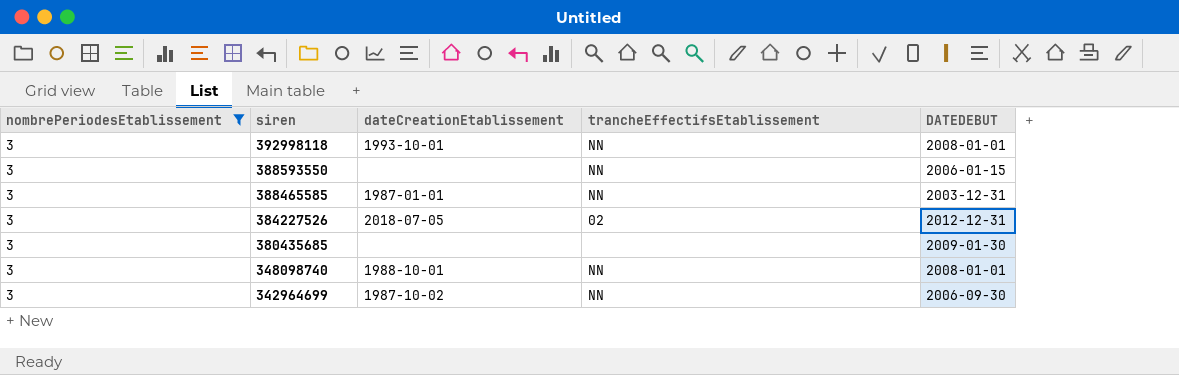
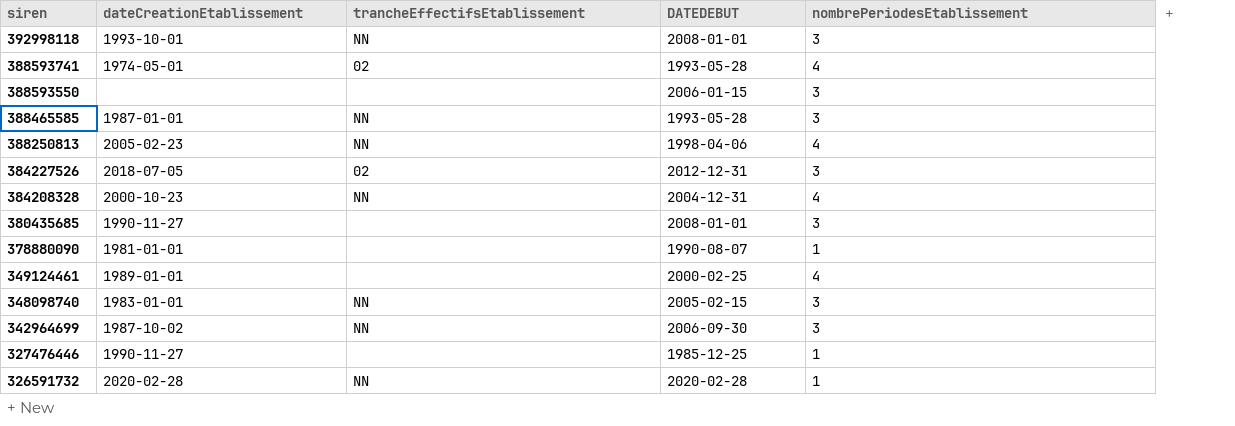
filter: nombrePeriodesEtablissement = 3 -> none
column nombrePeriodesEtablissement | position: 1 -> 5
388593550 | trancheEffectifsEtablissement: NN -> none
388465585 | DATEDEBUT: 2003-12-31 -> 1993-05-28
380435685 | dateCreationEtablissement: none -> 1990-11-27
380435685 | DATEDEBUT: 2009-01-30 -> 2008-01-01
348098740 | dateCreationEtablissement: 1988-10-01 -> 1983-01-01
348098740 | DATEDEBUT: 2008-01-01 -> 2005-02-15

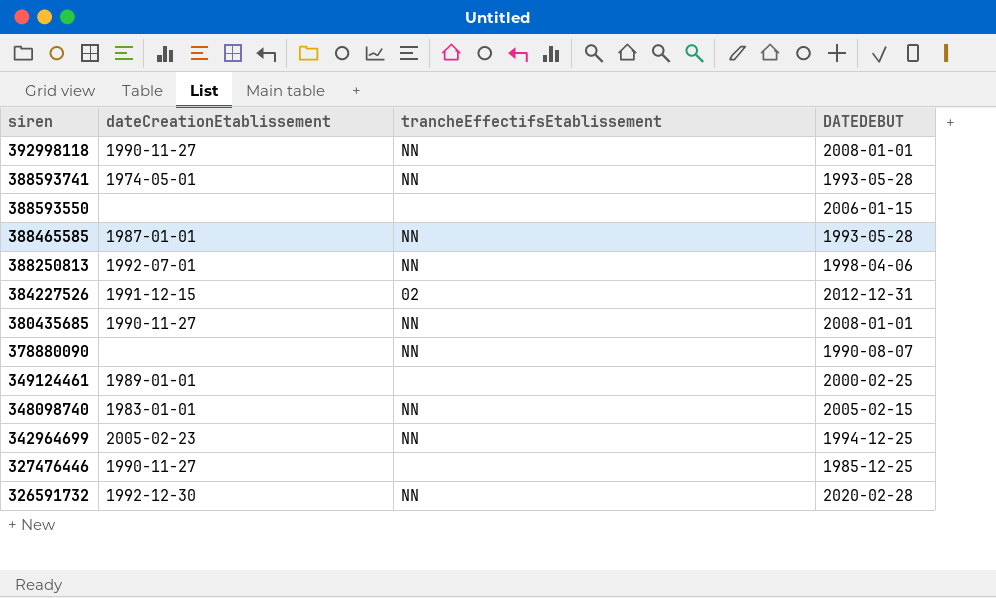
column nombrePeriodesEtablissement | position: 5 -> none
row 384208328: 2000-10-23 | NN | 2004-12-31 | 4 -> none
392998118 | dateCreationEtablissement: 1993-10-01 -> 1990-11-27
388593741 | trancheEffectifsEtablissement: 02 -> NN
388250813 | dateCreationEtablissement: 2005-02-23 -> 1992-07-01
384227526 | dateCreationEtablissement: 2018-07-05 -> 1991-12-15
380435685 | trancheEffectifsEtablissement: none -> NN
378880090 | dateCreationEtablissement: 1981-01-01 -> none
378880090 | trancheEffectifsEtablissement: none -> NN
342964699 | dateCreationEtablissement: 1987-10-02 -> 2005-02-23
342964699 | DATEDEBUT: 2006-09-30 -> 1994-12-25
326591732 | dateCreationEtablissement: 2020-02-28 -> 1992-12-30

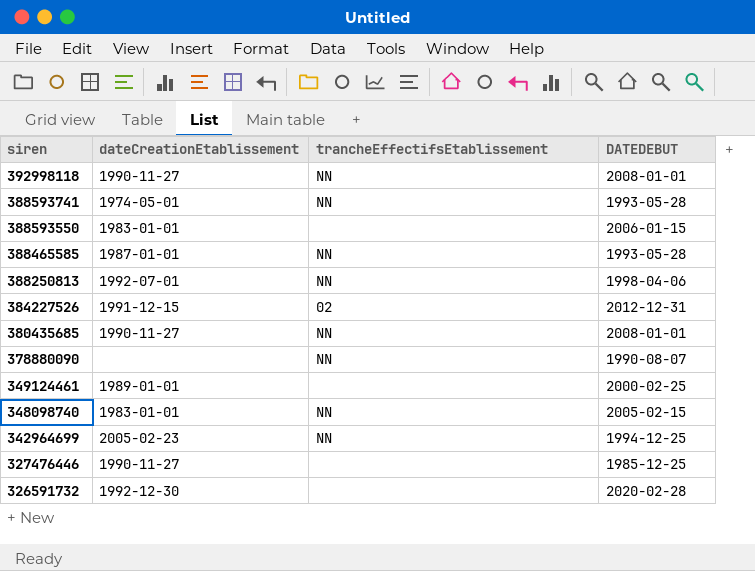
388593550 | dateCreationEtablissement: none -> 1983-01-01
326591732 | trancheEffectifsEtablissement: NN -> none

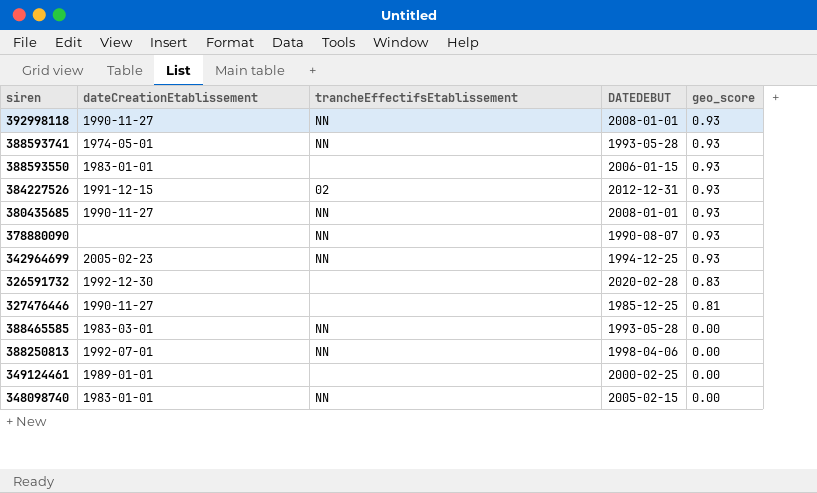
row order: siren descending -> geo_score descending
column geo_score | position: none -> 5
388465585 | dateCreationEtablissement: 1987-01-01 -> 1983-03-01

